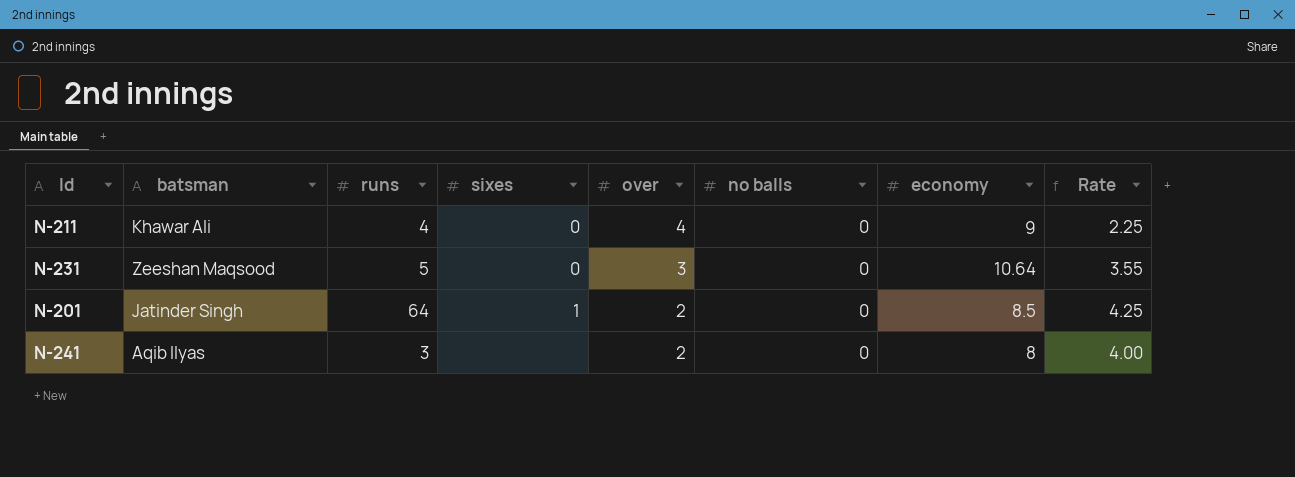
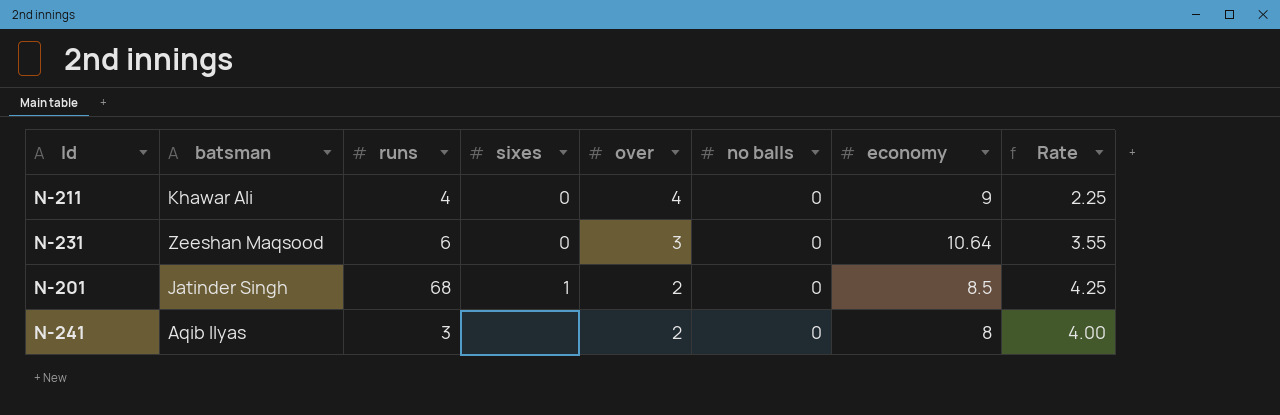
N-231 | runs: 5 -> 6
N-201 | runs: 64 -> 68

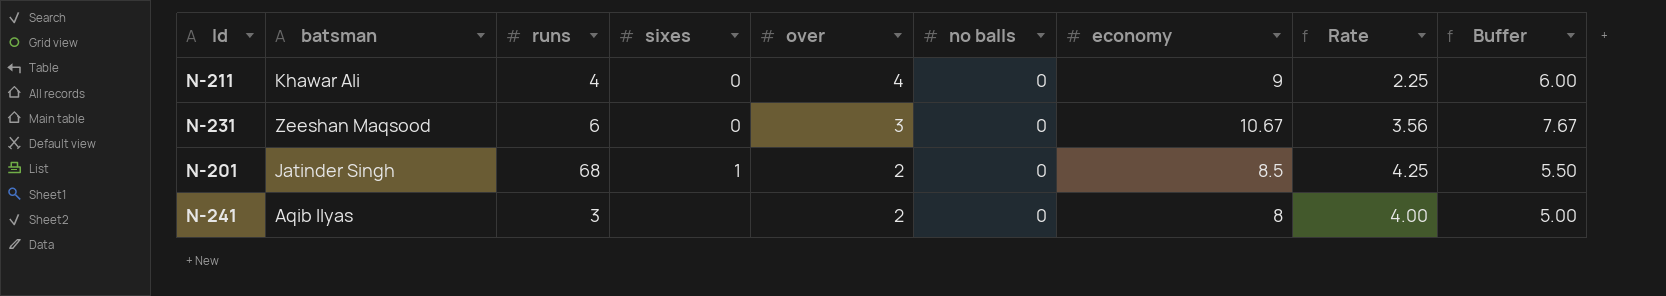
column Buffer | formula: none -> [economy] - 3
N-231 | economy: 10.64 -> 10.67
N-231 | Rate: 3.55 -> 3.56

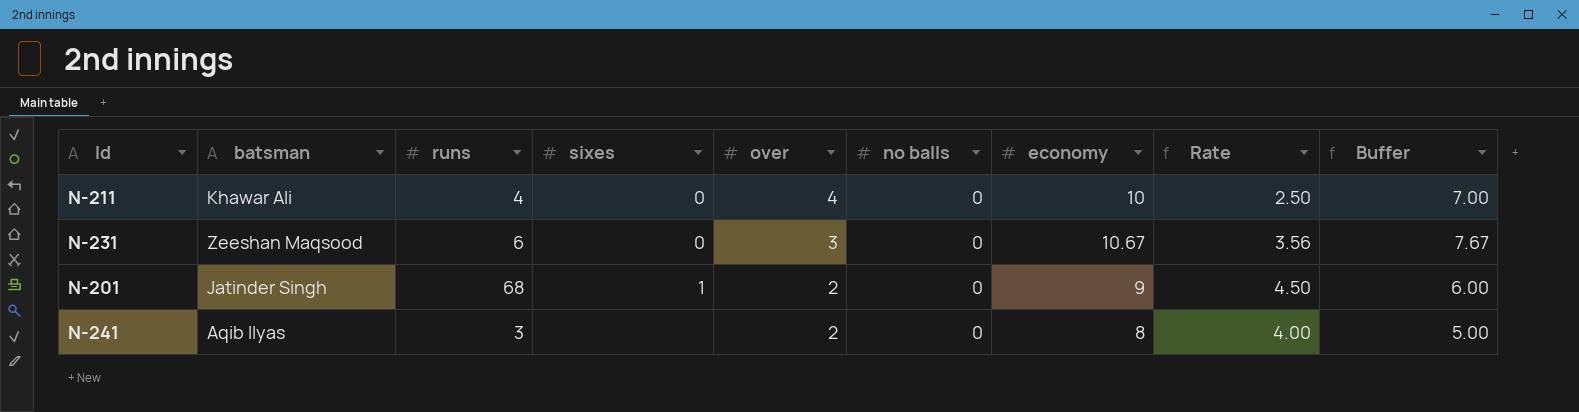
N-211 | economy: 9 -> 10
N-211 | Rate: 2.25 -> 2.50
N-211 | Buffer: 6.00 -> 7.00
N-201 | economy: 8.5 -> 9
N-201 | Rate: 4.25 -> 4.50
N-201 | Buffer: 5.50 -> 6.00

